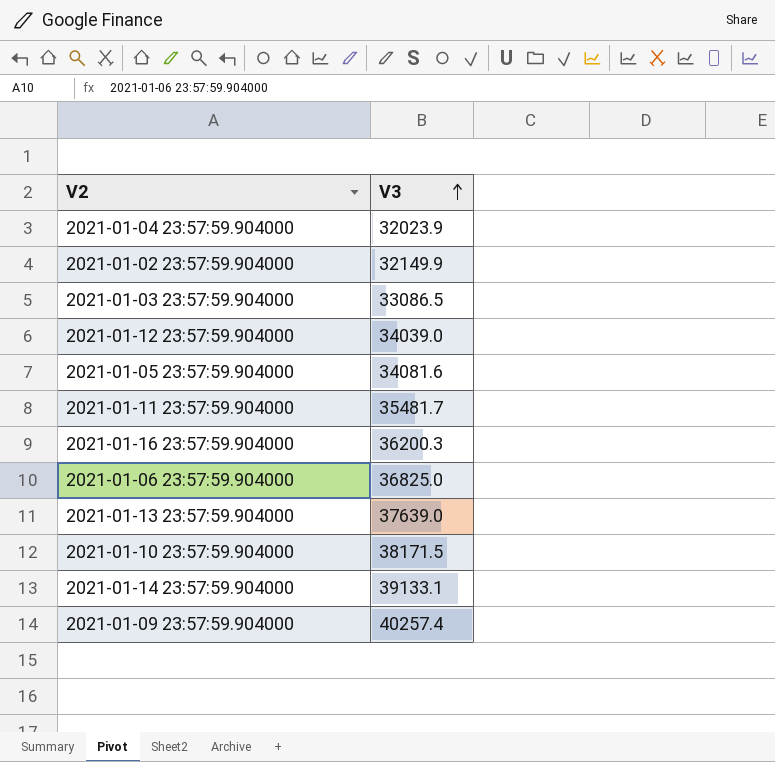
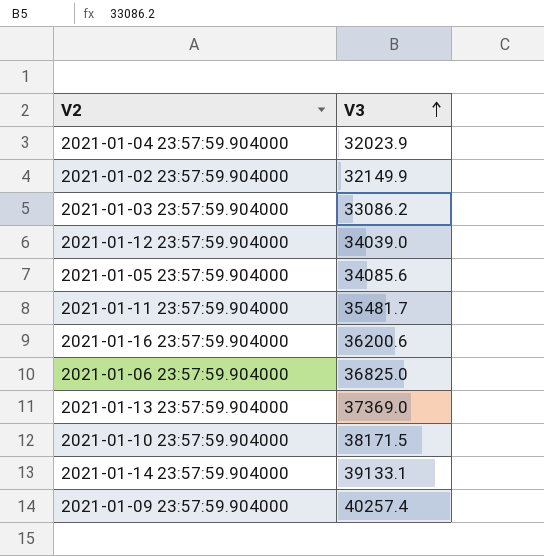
2021-01-03 23:57:59.904000 | V3: 33086.5 -> 33086.2
2021-01-05 23:57:59.904000 | V3: 34081.6 -> 34085.6
2021-01-16 23:57:59.904000 | V3: 36200.3 -> 36200.6
2021-01-13 23:57:59.904000 | V3: 37639.0 -> 37369.0

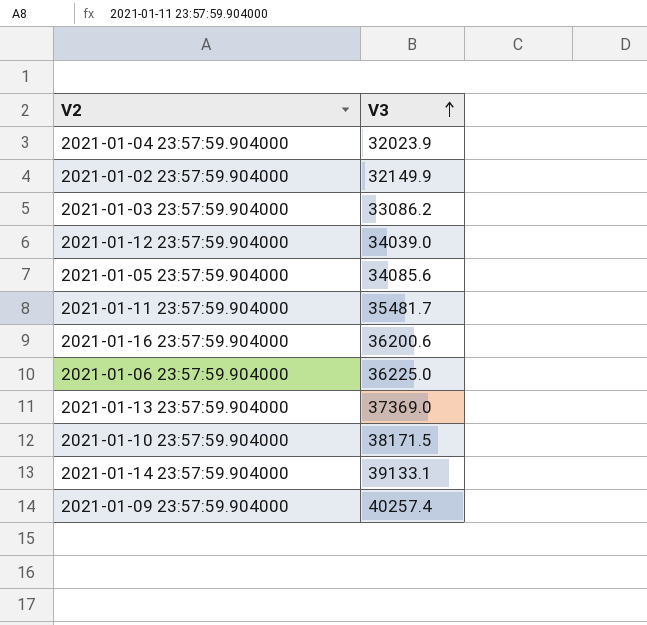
2021-01-06 23:57:59.904000 | V3: 36825.0 -> 36225.0

